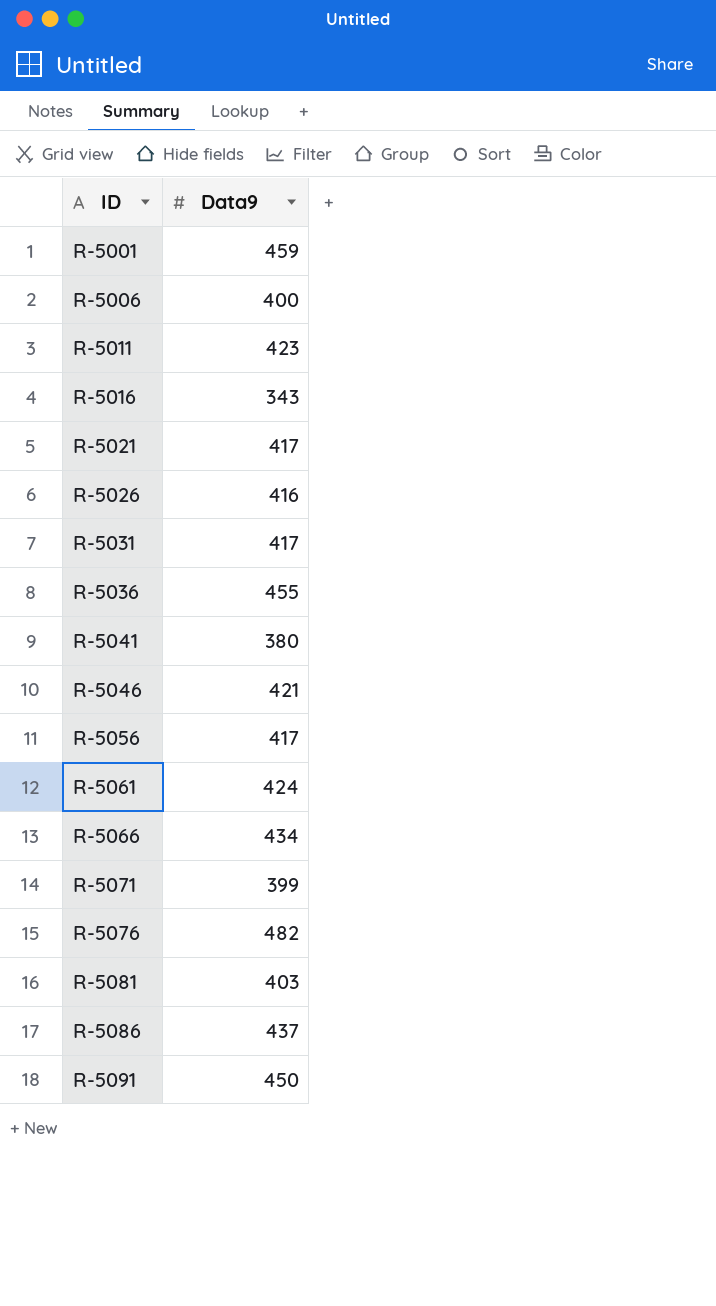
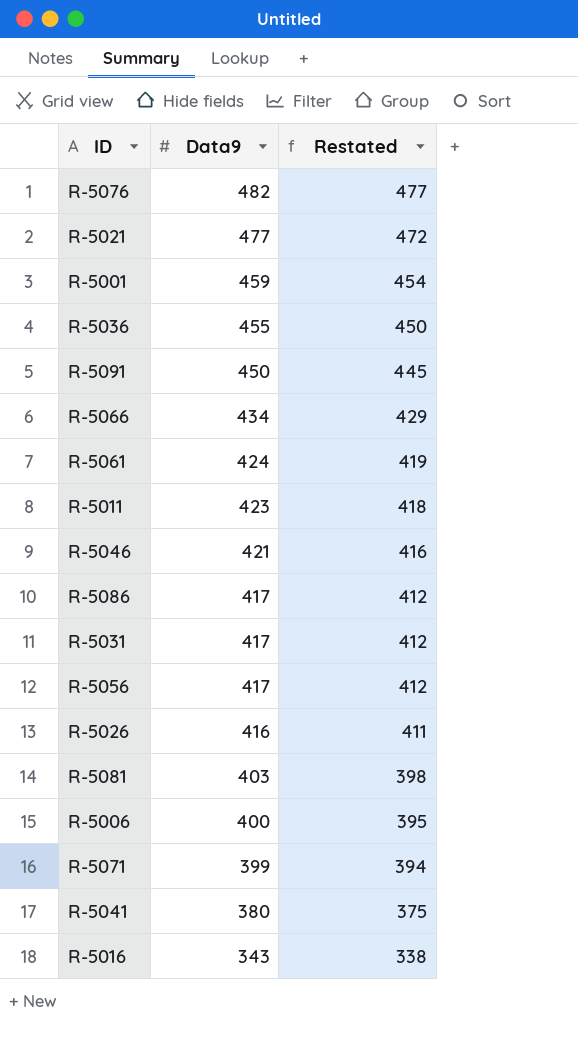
row order: ID ascending -> Data9 descending
column Restated | formula: none -> [Data9] - 5
R-5021 | Data9: 417 -> 477
R-5086 | Data9: 437 -> 417

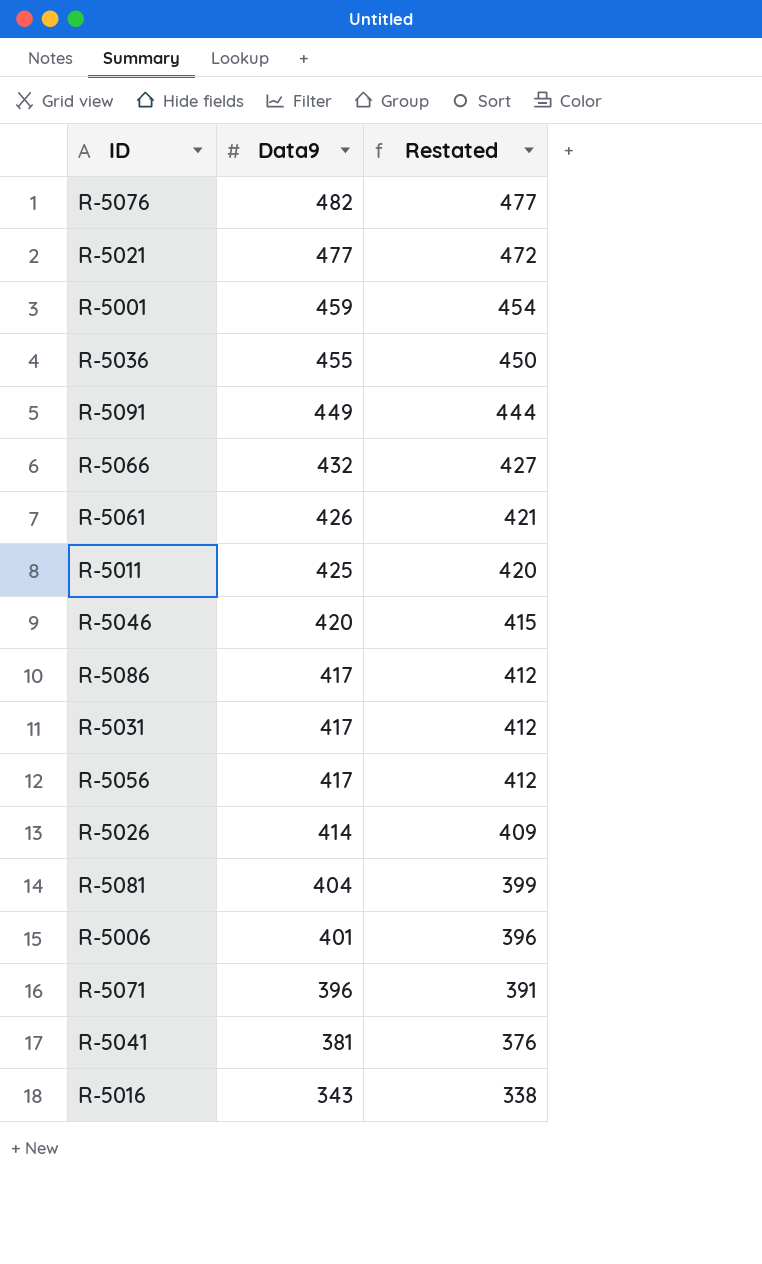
R-5091 | Data9: 450 -> 449
R-5091 | Restated: 445 -> 444
R-5066 | Data9: 434 -> 432
R-5066 | Restated: 429 -> 427
R-5061 | Data9: 424 -> 426
R-5061 | Restated: 419 -> 421
R-5011 | Data9: 423 -> 425
R-5011 | Restated: 418 -> 420
R-5046 | Data9: 421 -> 420
R-5046 | Restated: 416 -> 415
R-5026 | Data9: 416 -> 414
R-5026 | Restated: 411 -> 409
R-5081 | Data9: 403 -> 404
R-5081 | Restated: 398 -> 399
R-5006 | Data9: 400 -> 401
R-5006 | Restated: 395 -> 396
R-5071 | Data9: 399 -> 396
R-5071 | Restated: 394 -> 391
R-5041 | Data9: 380 -> 381
R-5041 | Restated: 375 -> 376

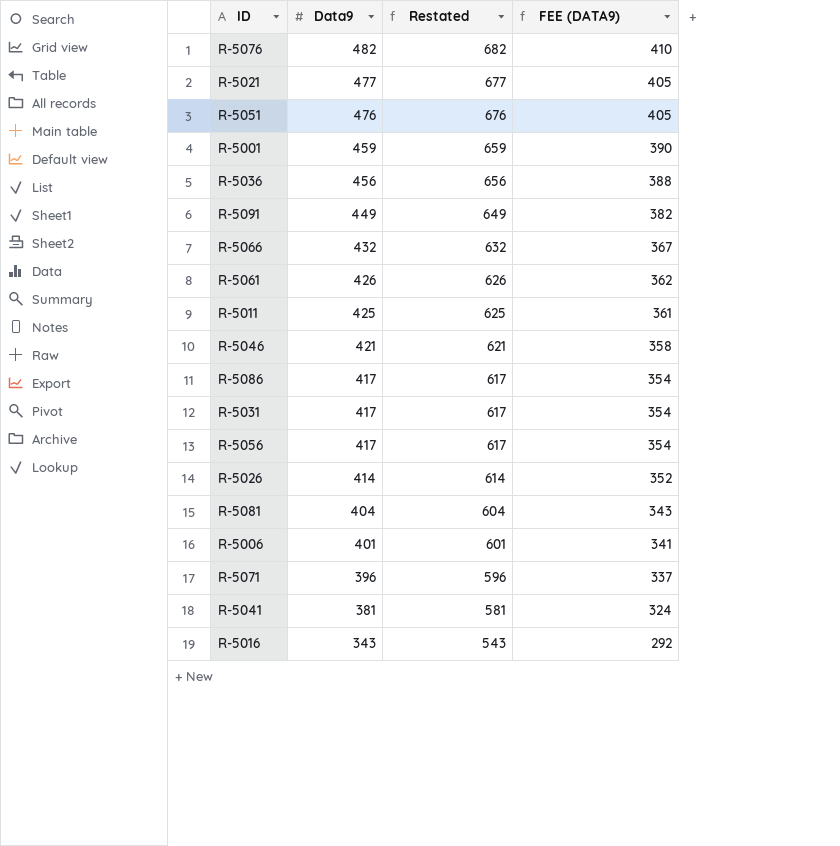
column Restated | formula: [Data9] - 5 -> [Data9] + 200
column FEE (DATA9) | formula: none -> [Data9] * 0.85
row R-5051: none -> 476 | 676 | 405
R-5036 | Data9: 455 -> 456
R-5046 | Data9: 420 -> 421

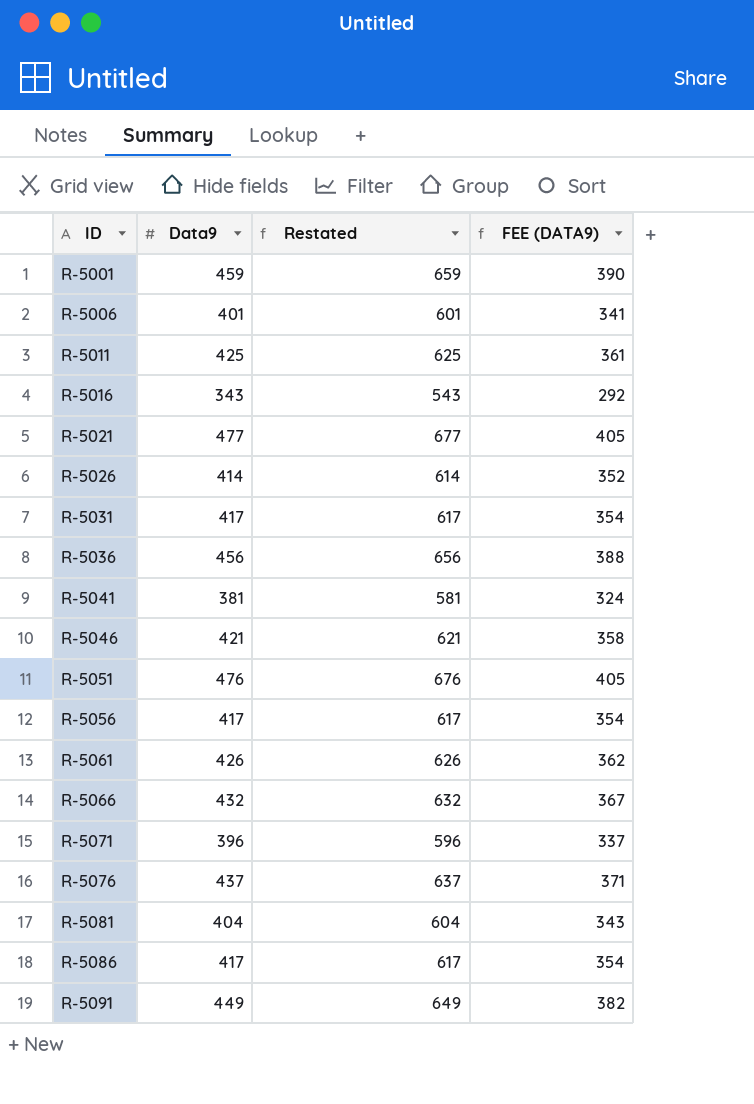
row order: Data9 descending -> ID ascending
R-5076 | Data9: 482 -> 437
R-5076 | Restated: 682 -> 637
R-5076 | FEE (DATA9): 410 -> 371

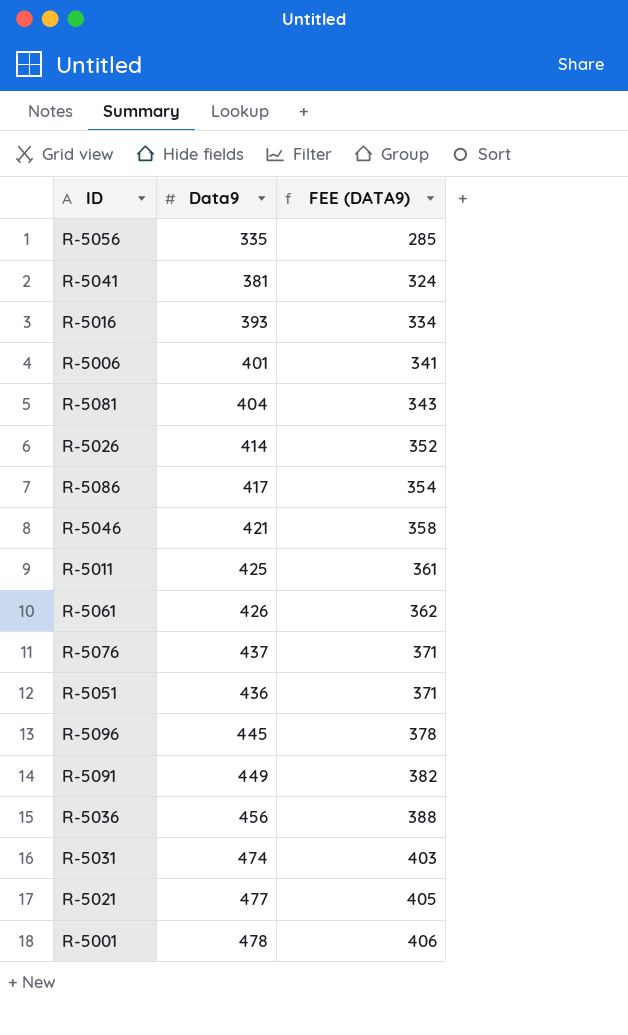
row order: ID ascending -> FEE (DATA9) ascending
column Restated | formula: [Data9] + 200 -> none
row R-5066: 432 | 632 | 367 -> none
row R-5071: 396 | 596 | 337 -> none
R-5056 | Data9: 417 -> 335
R-5056 | FEE (DATA9): 354 -> 285
R-5016 | Data9: 343 -> 393
R-5016 | FEE (DATA9): 292 -> 334
R-5051 | Data9: 476 -> 436
R-5051 | FEE (DATA9): 405 -> 371
row R-5096: none -> 445 | 378
R-5031 | Data9: 417 -> 474
R-5031 | FEE (DATA9): 354 -> 403
R-5001 | Data9: 459 -> 478
R-5001 | FEE (DATA9): 390 -> 406

